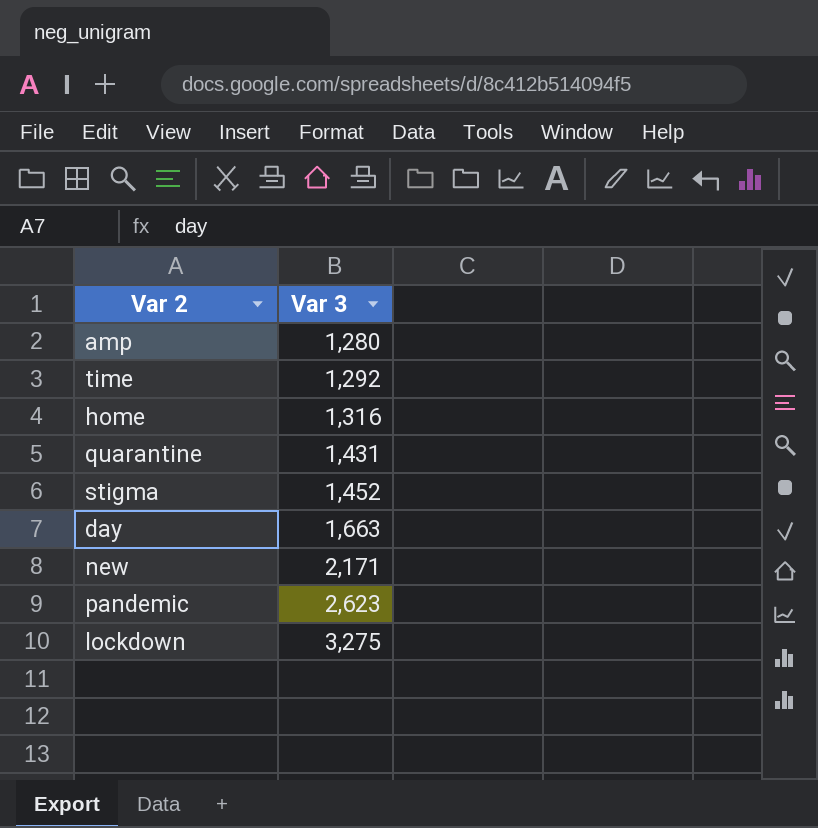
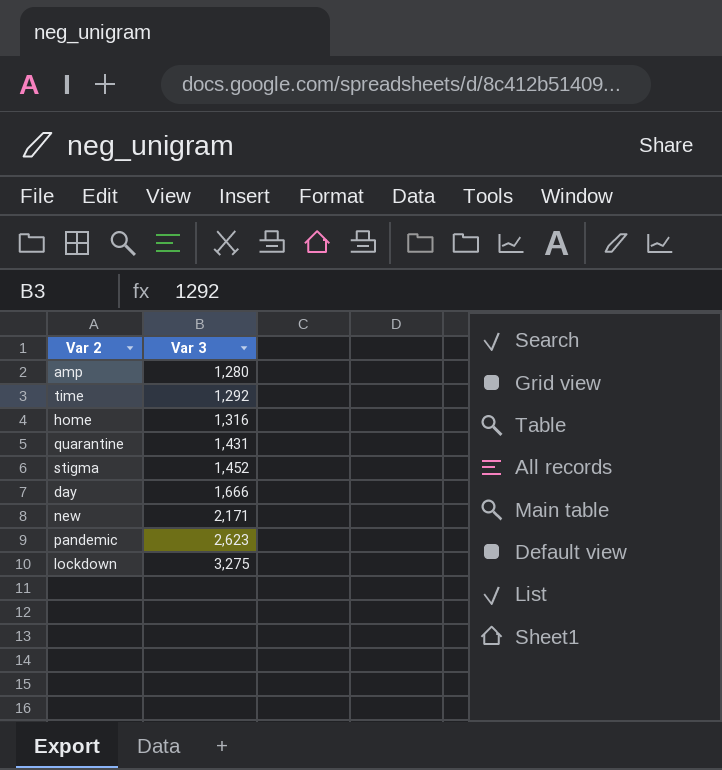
day | Var 3: 1,663 -> 1,666

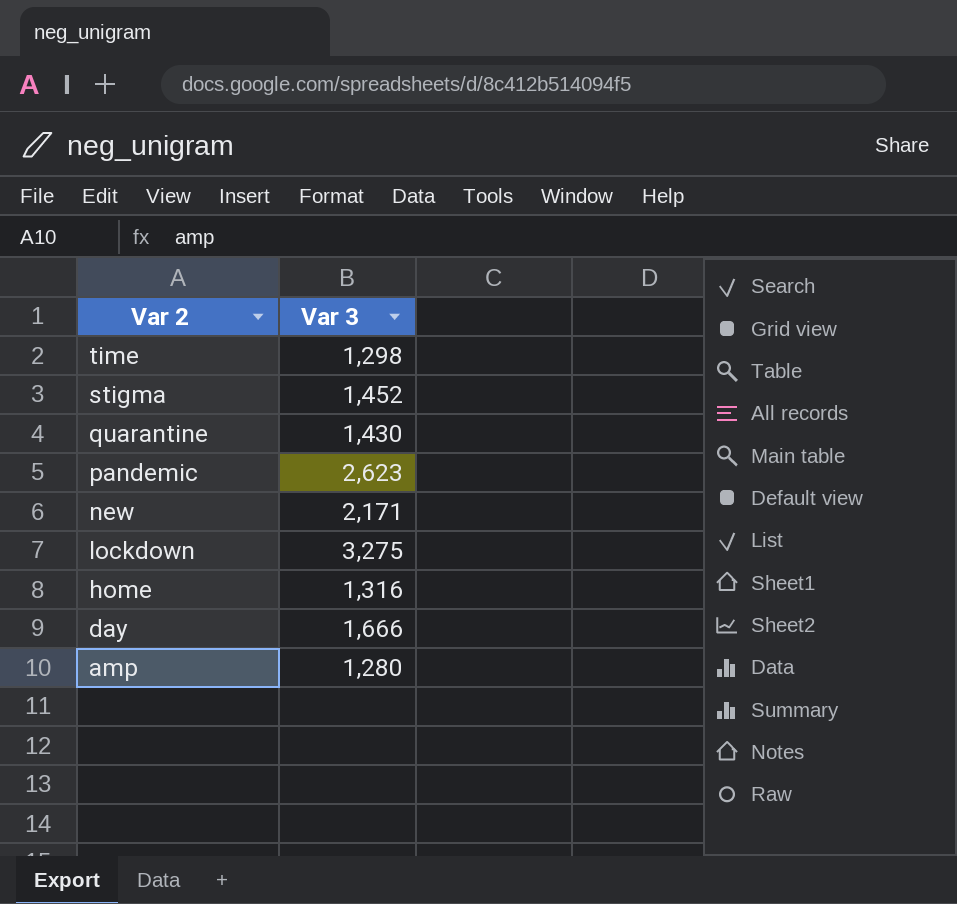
row order: Var 3 ascending -> Var 2 descending
time | Var 3: 1,292 -> 1,298
quarantine | Var 3: 1,431 -> 1,430

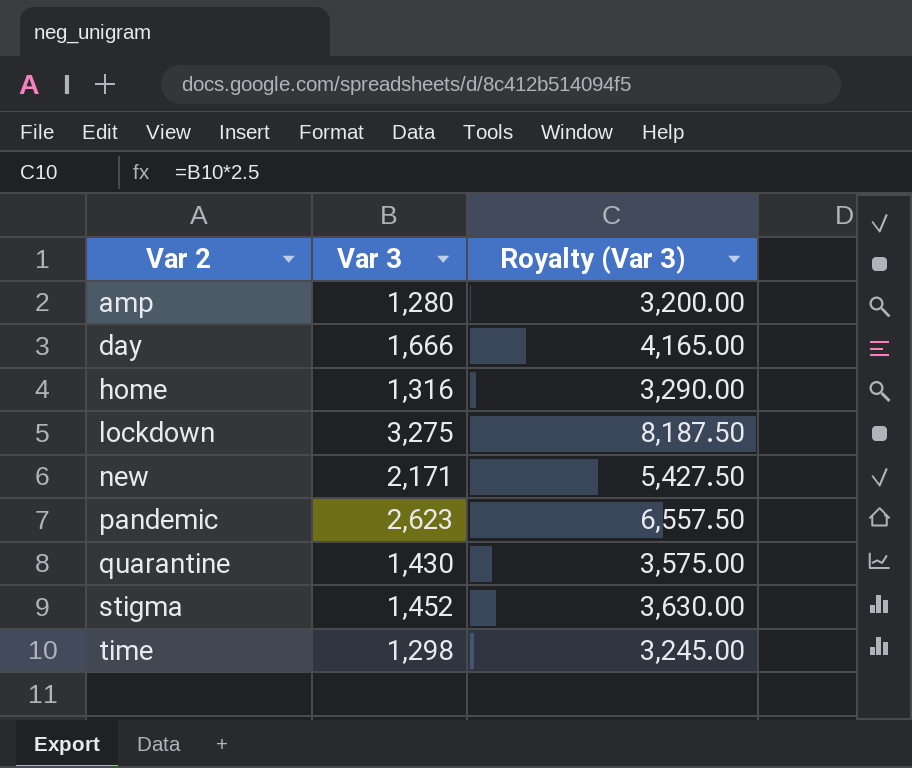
row order: Var 2 descending -> Var 2 ascending
column Royalty (Var 3) | formula: none -> [Var 3] * 2.5

